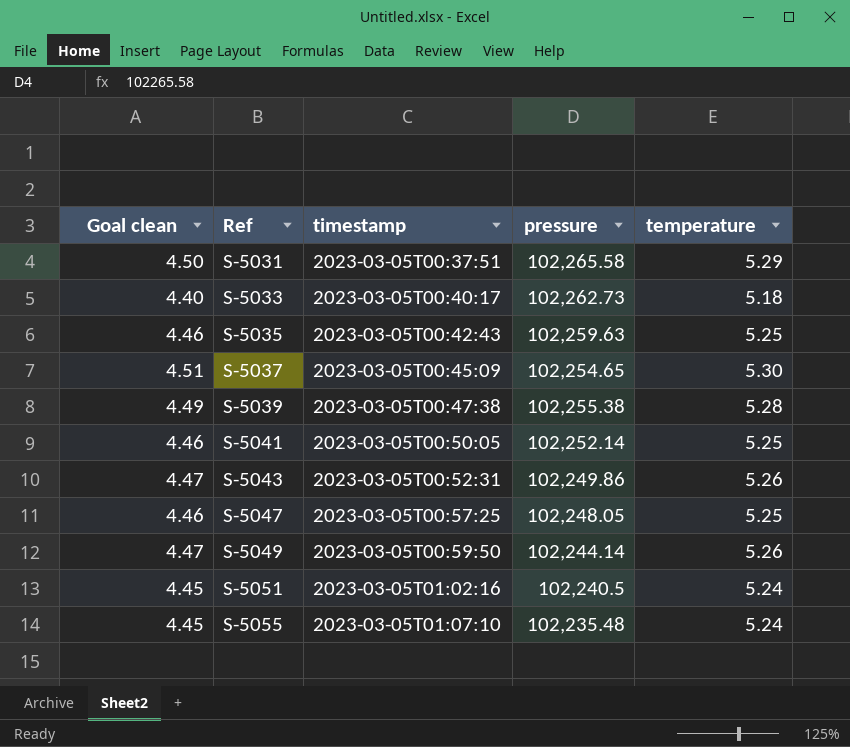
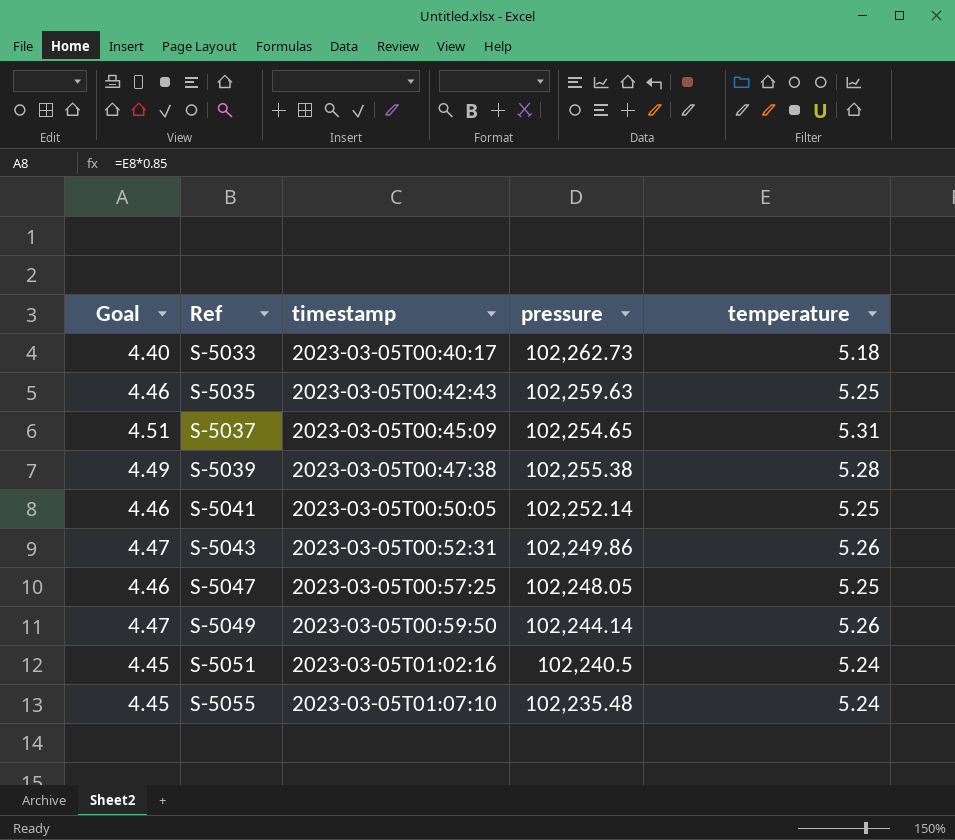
column name: Goal clean -> Goal
row S-5031: 4.50 | 2023-03-05T00:37:51 | 102,265.58 | 5.29 -> none
S-5037 | temperature: 5.30 -> 5.31

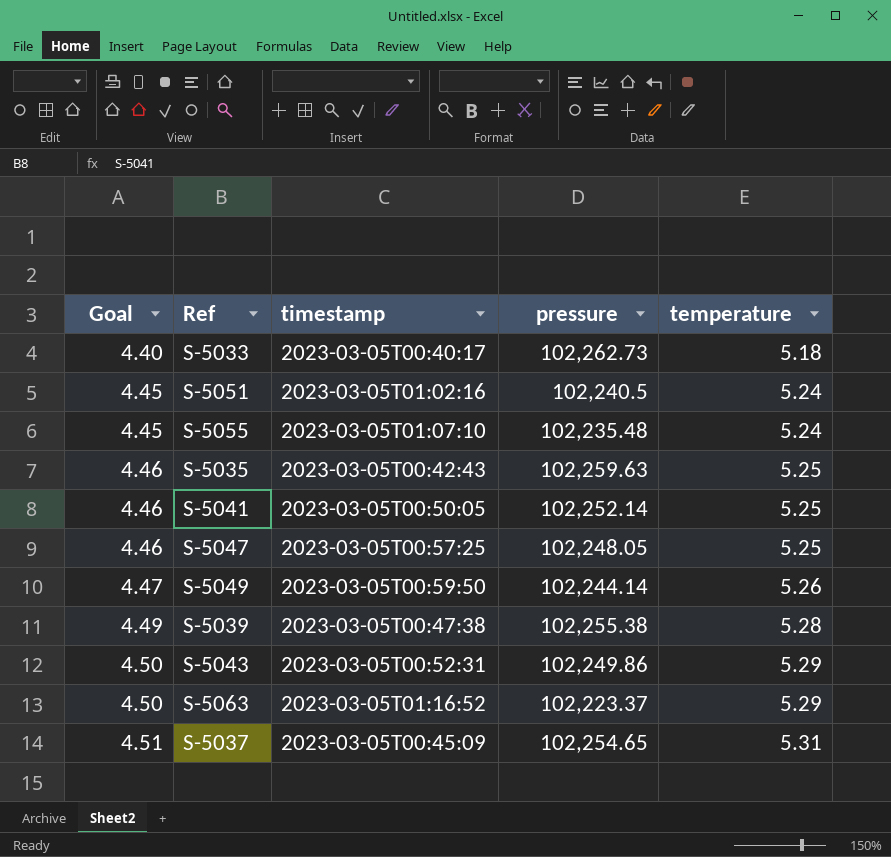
row order: Ref ascending -> Goal ascending
S-5043 | Goal: 4.47 -> 4.50
S-5043 | temperature: 5.26 -> 5.29
row S-5063: none -> 4.50 | 2023-03-05T01:16:52 | 102,223.37 | 5.29

